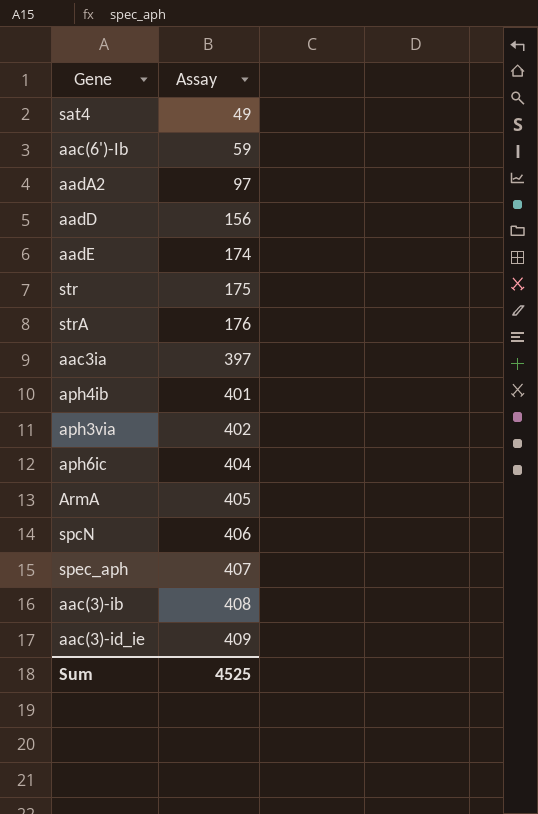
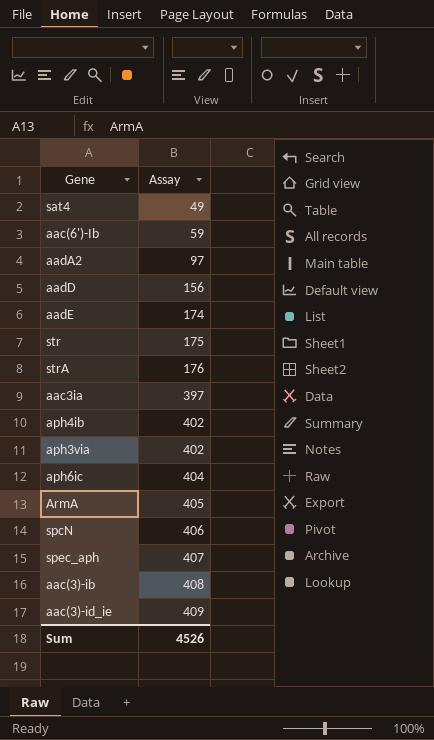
aph4ib | Assay: 401 -> 402
Sum | Assay: 4525 -> 4526

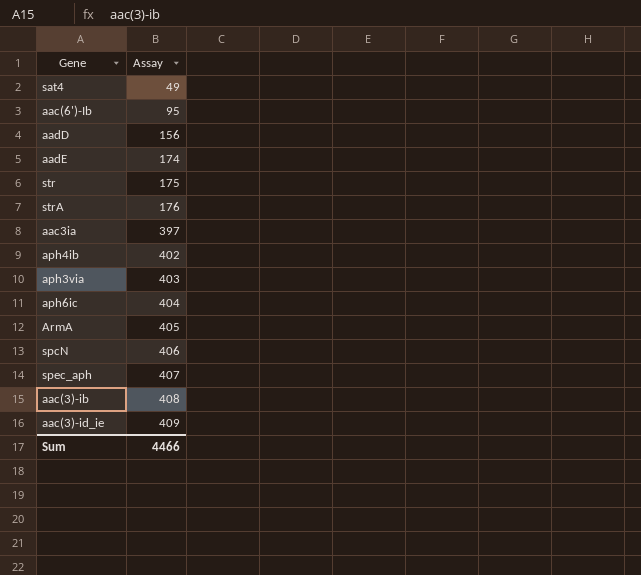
row aadA2: 97 -> none
aac(6')-Ib | Assay: 59 -> 95
aph3via | Assay: 402 -> 403
Sum | Assay: 4526 -> 4466

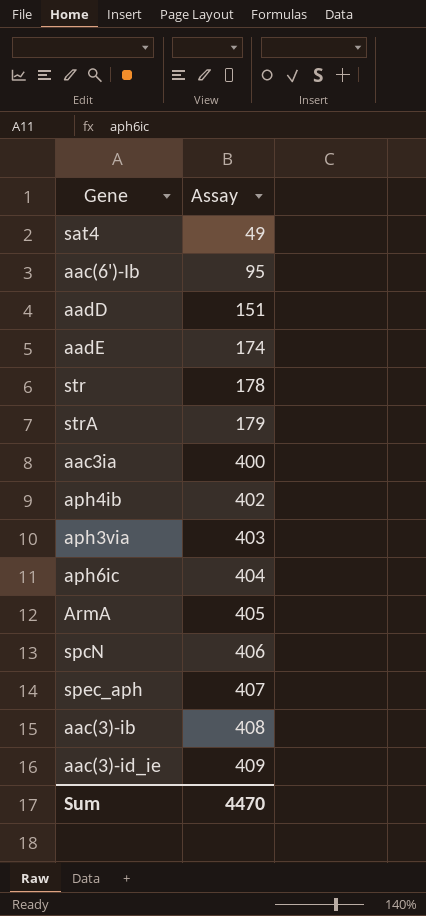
aadD | Assay: 156 -> 151
str | Assay: 175 -> 178
strA | Assay: 176 -> 179
aac3ia | Assay: 397 -> 400
Sum | Assay: 4466 -> 4470

